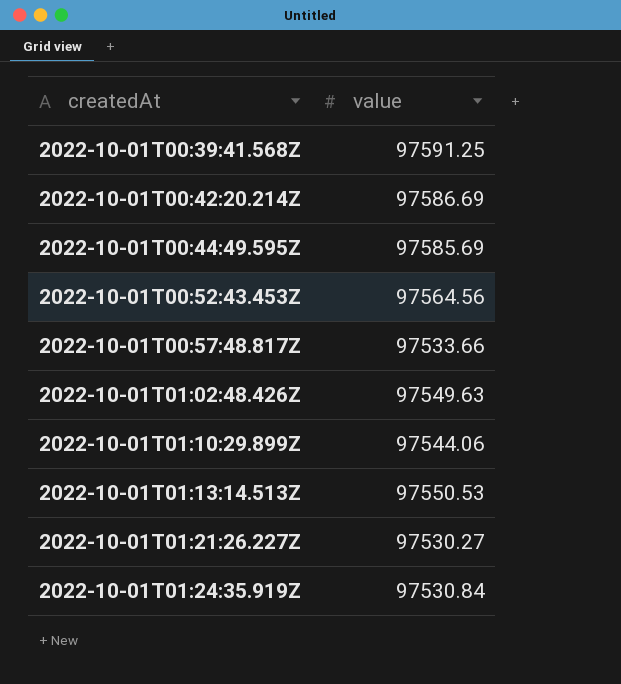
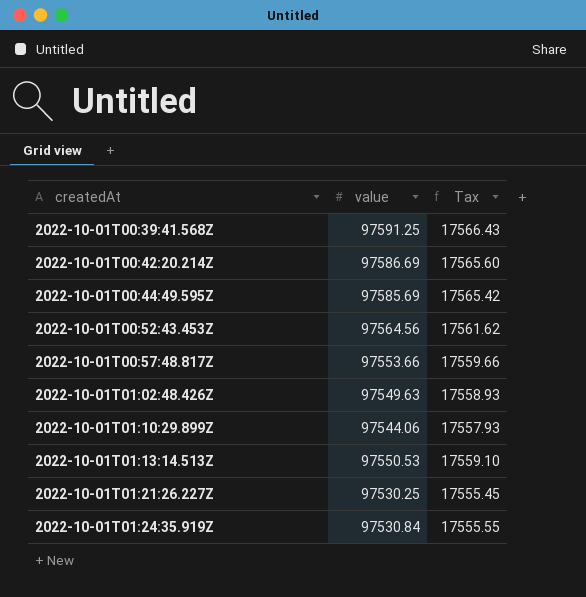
column Tax | formula: none -> [value] * 0.18
2022-10-01T00:57:48.817Z | value: 97533.66 -> 97553.66
2022-10-01T01:21:26.227Z | value: 97530.27 -> 97530.25

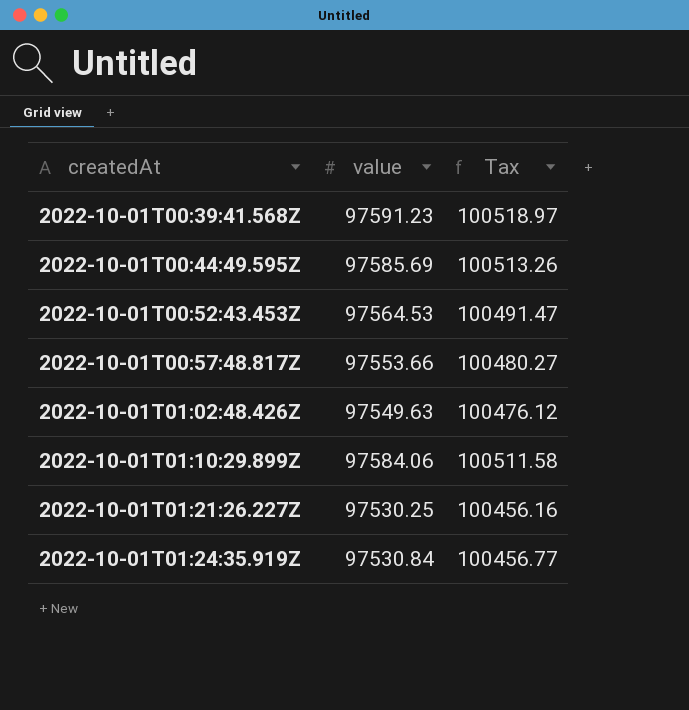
column Tax | formula: [value] * 0.18 -> [value] * 1.03
row 2022-10-01T00:42:20.214Z: 97586.69 | 17565.60 -> none
row 2022-10-01T01:13:14.513Z: 97550.53 | 17559.10 -> none
2022-10-01T00:39:41.568Z | value: 97591.25 -> 97591.23
2022-10-01T00:52:43.453Z | value: 97564.56 -> 97564.53
2022-10-01T01:10:29.899Z | value: 97544.06 -> 97584.06

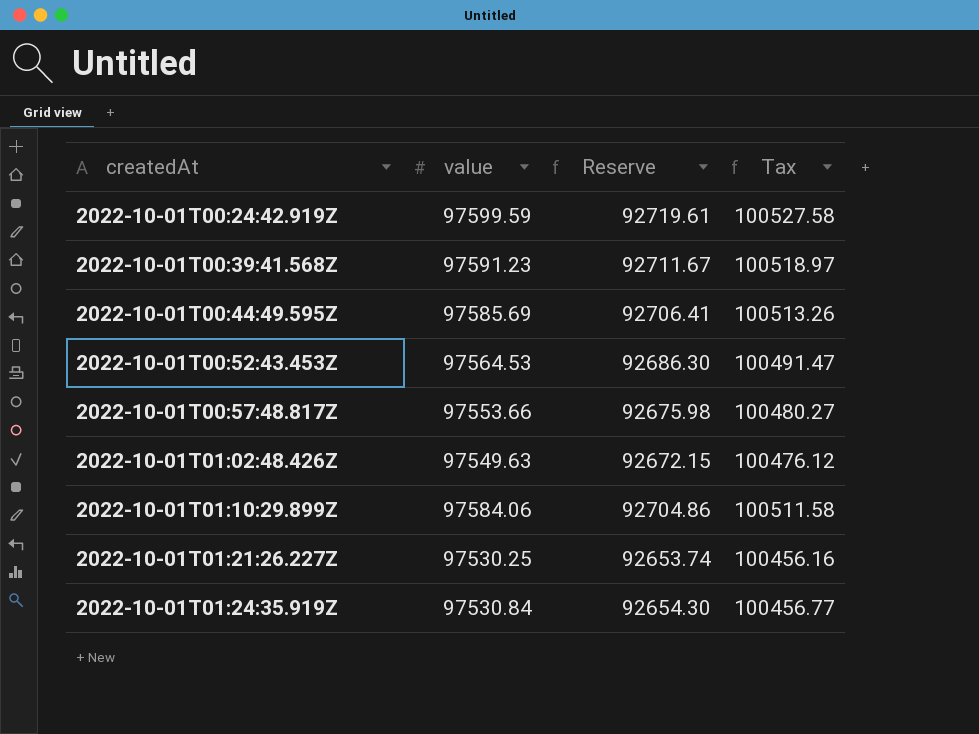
column Reserve | formula: none -> [value] * 0.95
row 2022-10-01T00:24:42.919Z: none -> 97599.59 | 92719.61 | 100527.58

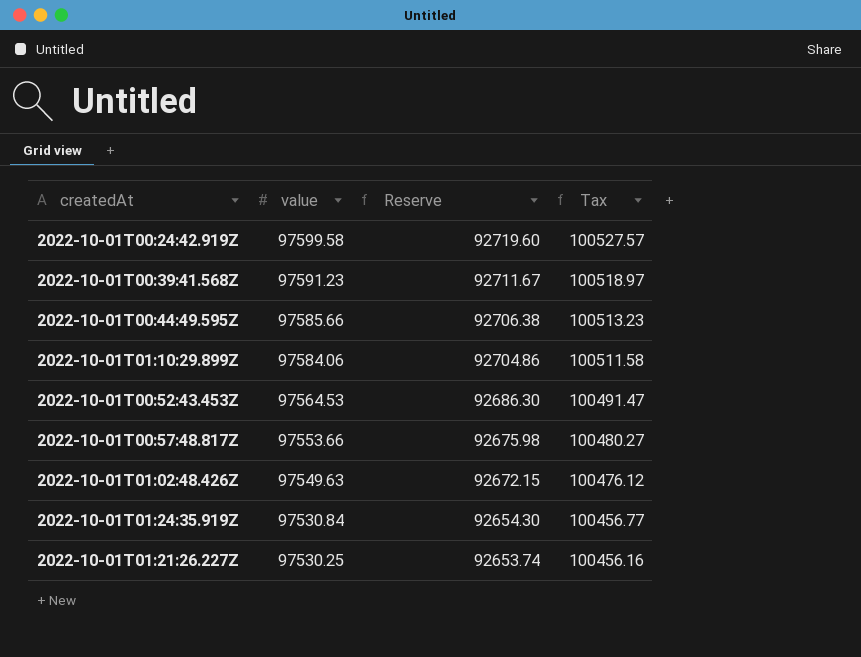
row order: createdAt ascending -> value descending
2022-10-01T00:24:42.919Z | value: 97599.59 -> 97599.58
2022-10-01T00:24:42.919Z | Reserve: 92719.61 -> 92719.60
2022-10-01T00:24:42.919Z | Tax: 100527.58 -> 100527.57
2022-10-01T00:44:49.595Z | value: 97585.69 -> 97585.66
2022-10-01T00:44:49.595Z | Reserve: 92706.41 -> 92706.38
2022-10-01T00:44:49.595Z | Tax: 100513.26 -> 100513.23

